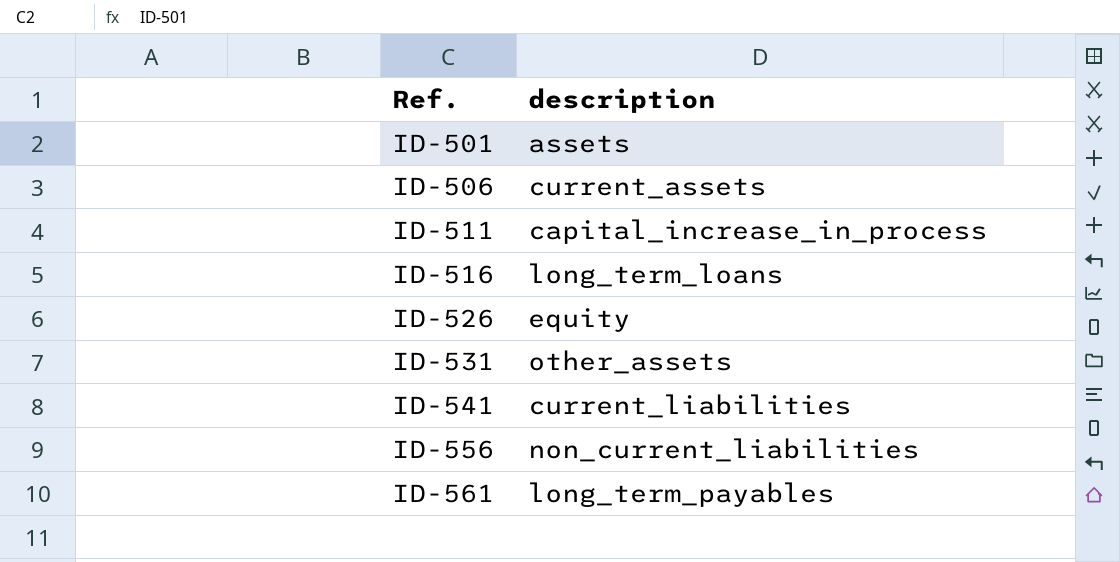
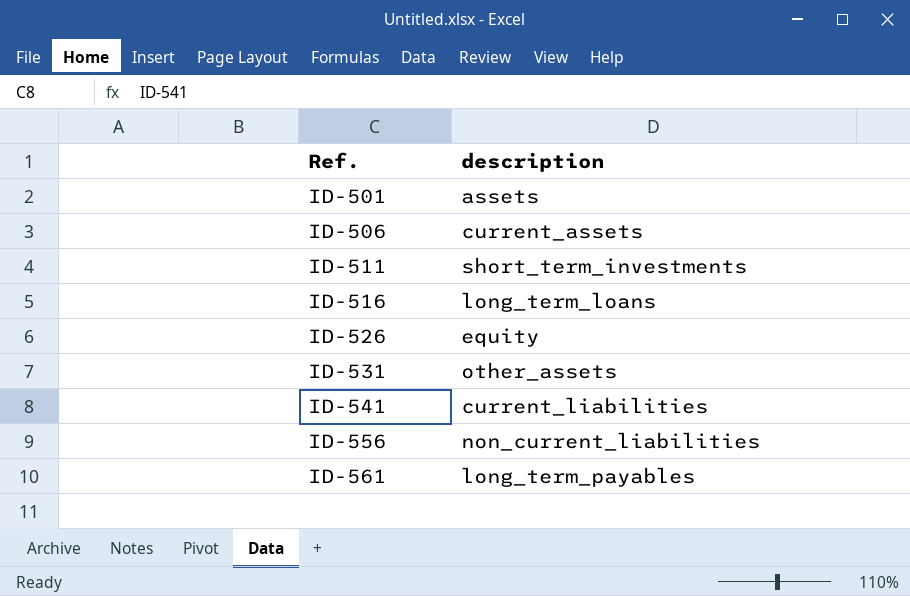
ID-511 | description: capital_increase_in_process -> short_term_investments

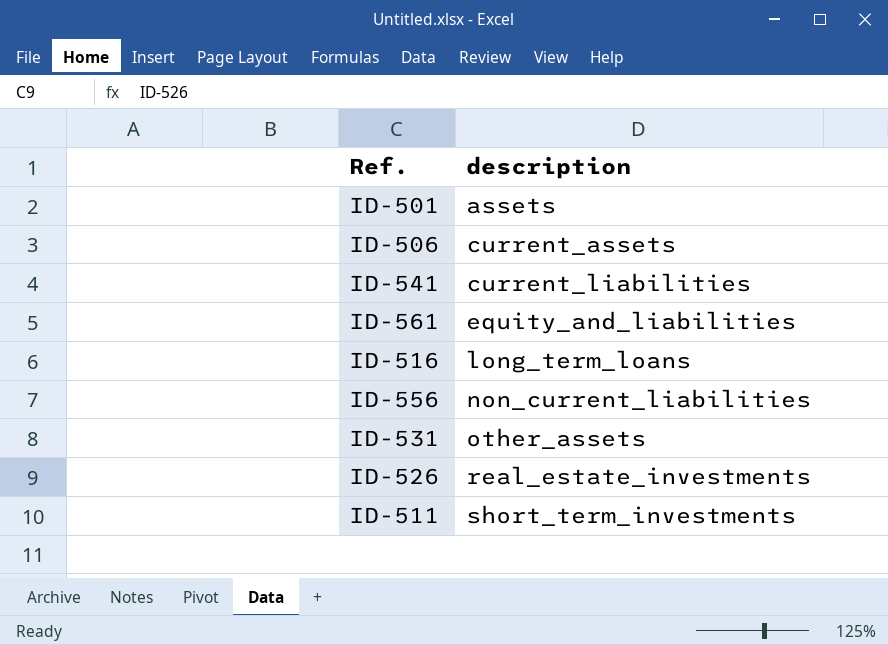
row order: Ref. ascending -> description ascending
ID-561 | description: long_term_payables -> equity_and_liabilities
ID-526 | description: equity -> real_estate_investments

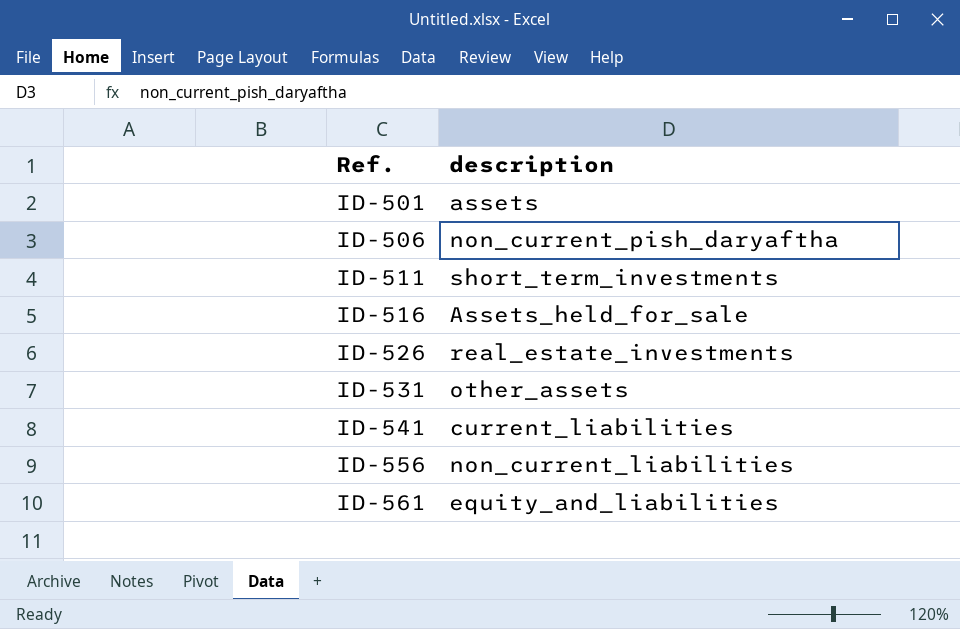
row order: description ascending -> Ref. ascending
ID-506 | description: current_assets -> non_current_pish_daryaftha
ID-516 | description: long_term_loans -> Assets_held_for_sale

